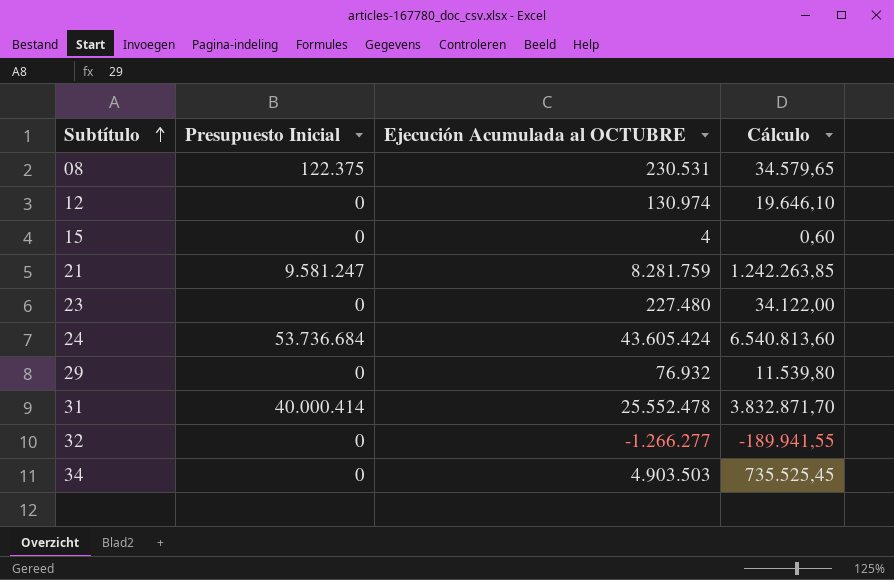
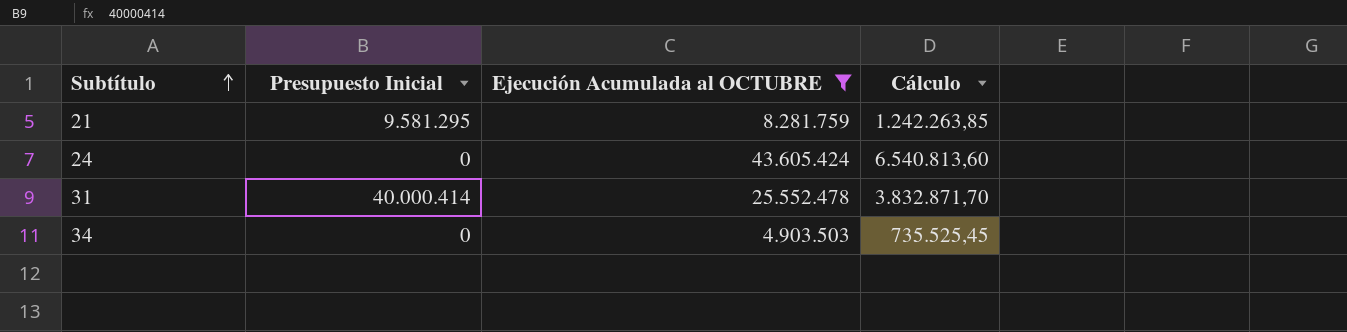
filter: none -> Ejecución Acumulada al OCTUBRE >= 4.903.503
21 | Presupuesto Inicial: 9.581.247 -> 9.581.295
24 | Presupuesto Inicial: 53.736.684 -> 0

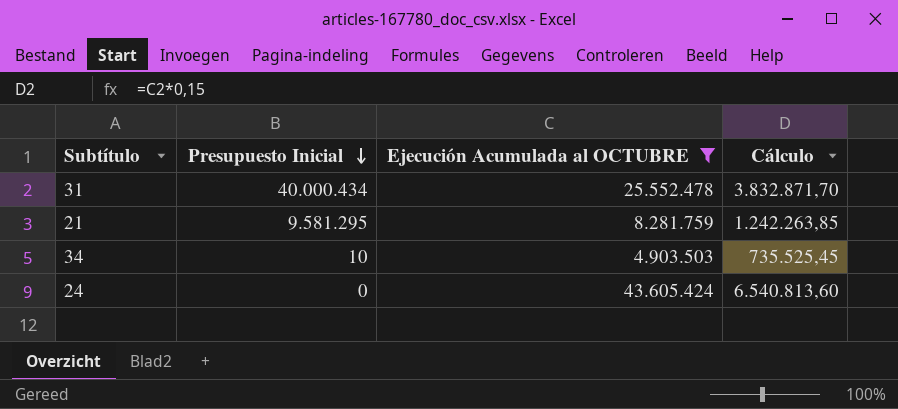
row order: Subtítulo ascending -> Presupuesto Inicial descending
31 | Presupuesto Inicial: 40.000.414 -> 40.000.434
34 | Presupuesto Inicial: 0 -> 10

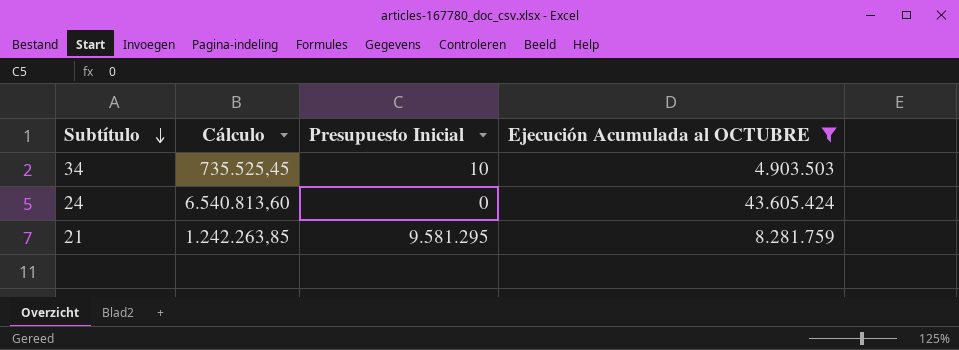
row order: Presupuesto Inicial descending -> Subtítulo descending
column Cálculo | position: 4 -> 2
row 31: 40.000.434 | 25.552.478 | 3.832.871,70 -> none

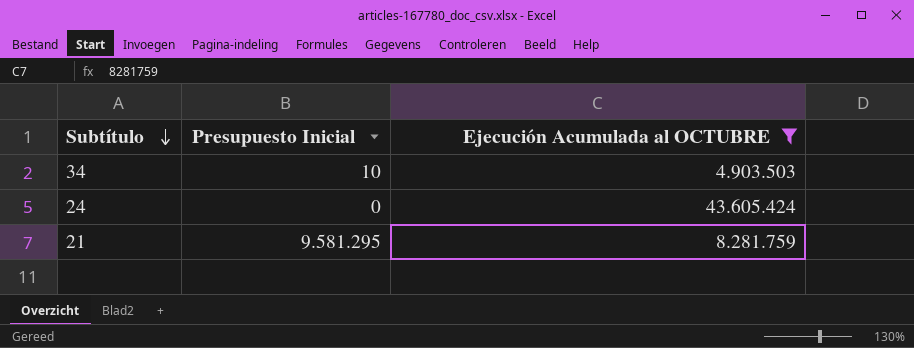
column Cálculo | formula: [Ejecución Acumulada al OCTUBRE] * 0,15 -> none

